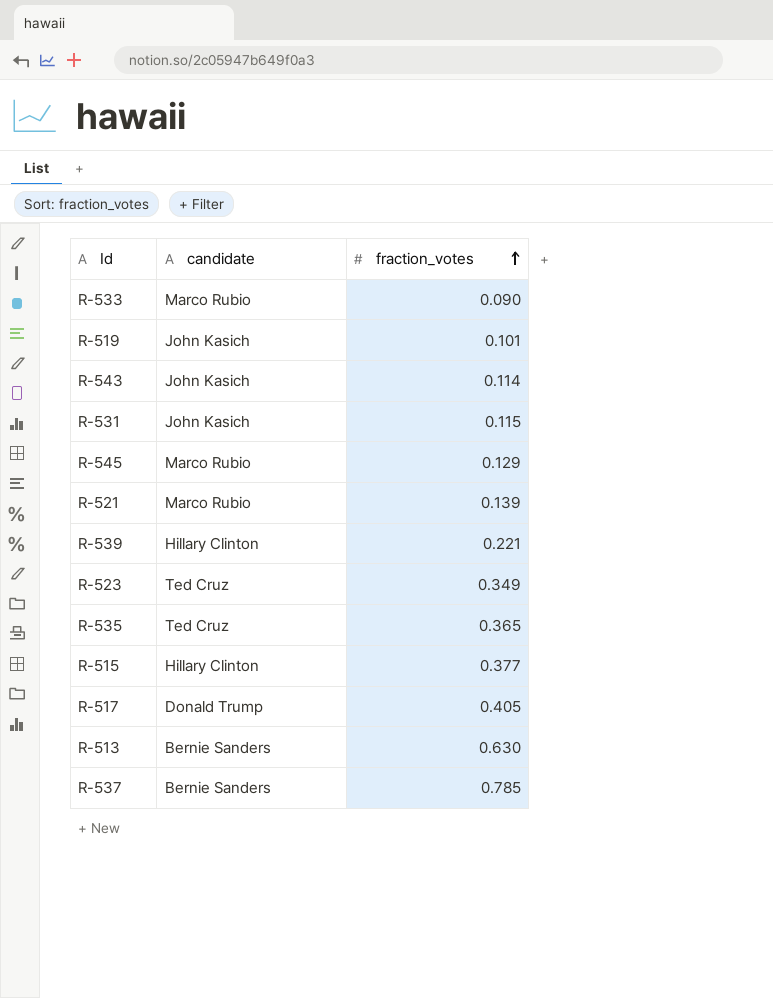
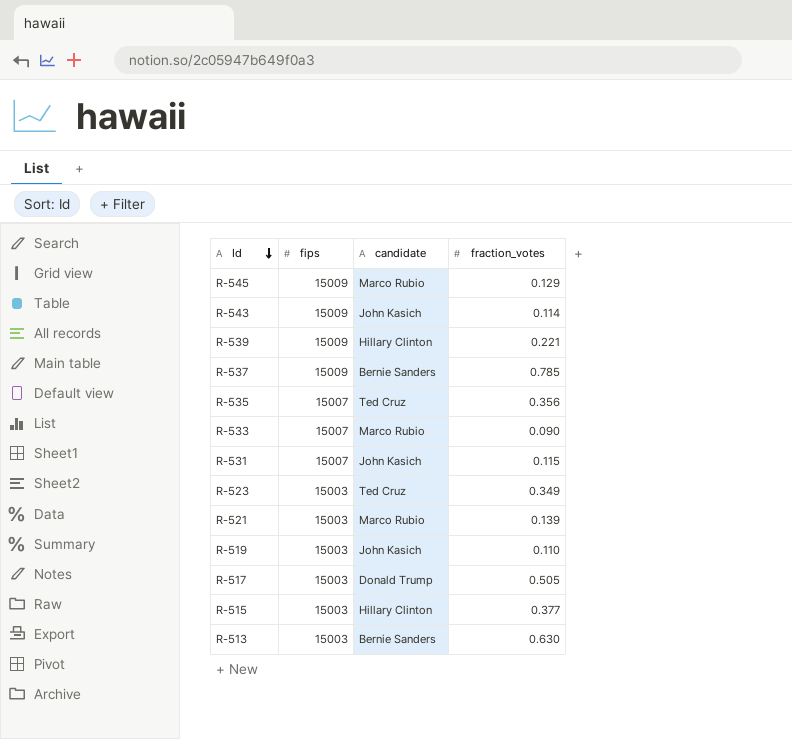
row order: fraction_votes ascending -> Id descending
column fips | position: none -> 2
R-535 | fraction_votes: 0.365 -> 0.356
R-519 | fraction_votes: 0.101 -> 0.110
R-517 | fraction_votes: 0.405 -> 0.505

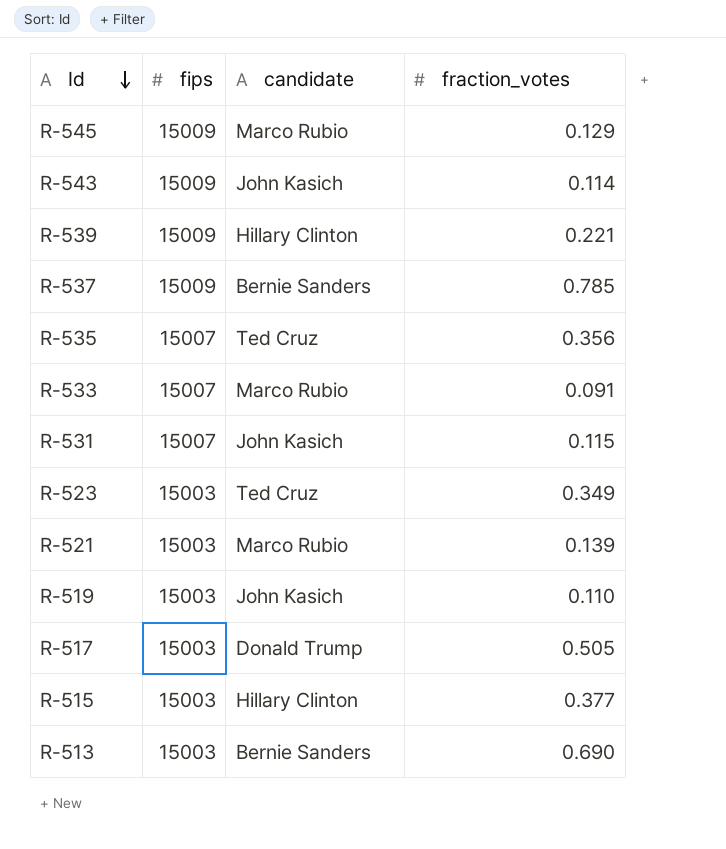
R-533 | fraction_votes: 0.090 -> 0.091
R-513 | fraction_votes: 0.630 -> 0.690

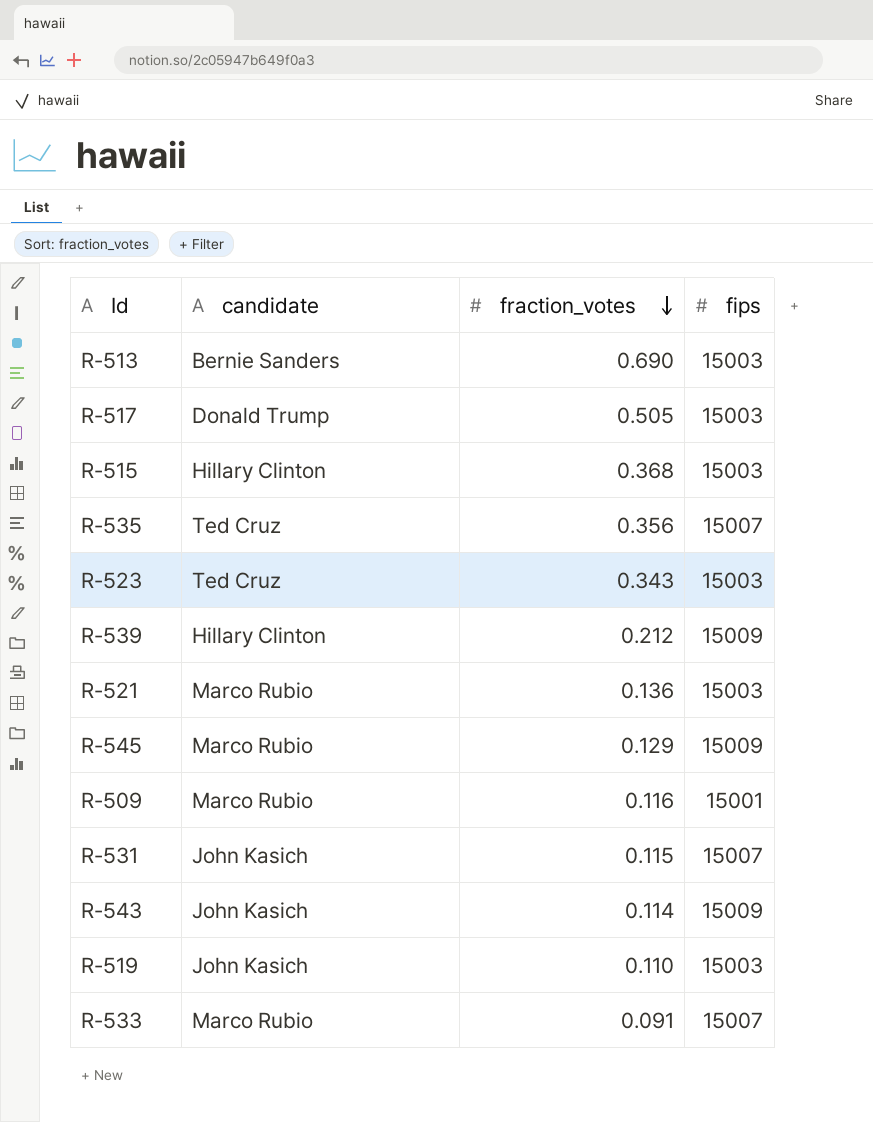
row order: Id descending -> fraction_votes descending
column fips | position: 2 -> 4
row R-537: 15009 | Bernie Sanders | 0.785 -> none
R-515 | fraction_votes: 0.377 -> 0.368
R-523 | fraction_votes: 0.349 -> 0.343
R-539 | fraction_votes: 0.221 -> 0.212
R-521 | fraction_votes: 0.139 -> 0.136
row R-509: none -> Marco Rubio | 0.116 | 15001

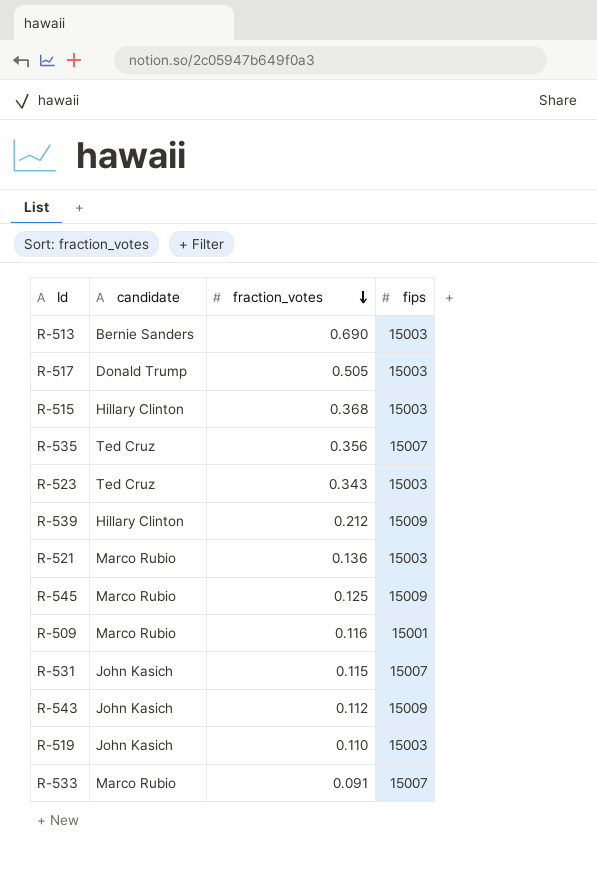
R-545 | fraction_votes: 0.129 -> 0.125
R-543 | fraction_votes: 0.114 -> 0.112

